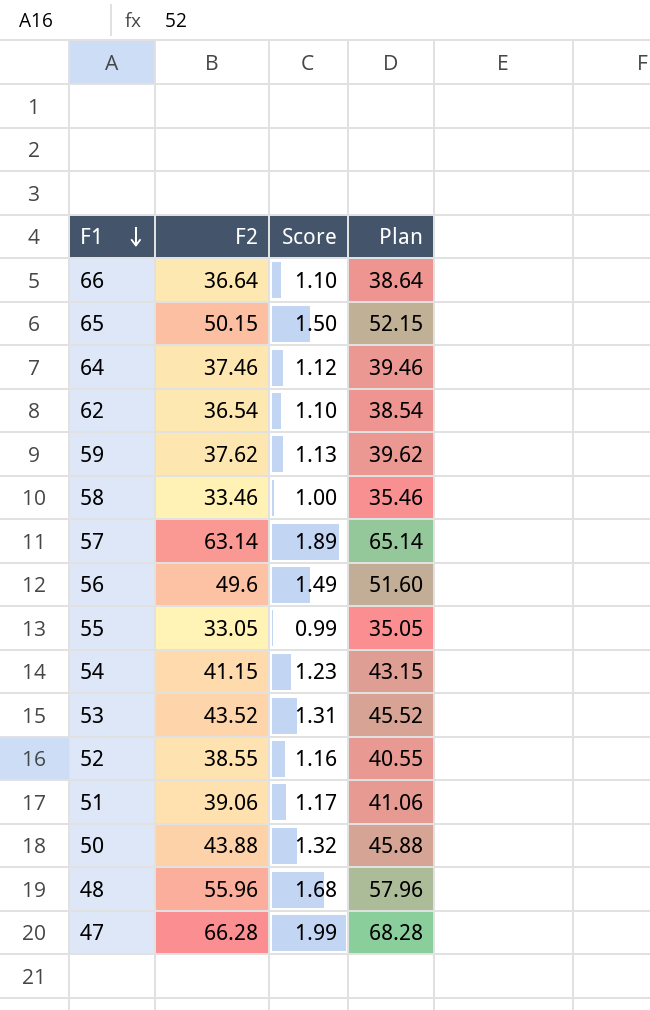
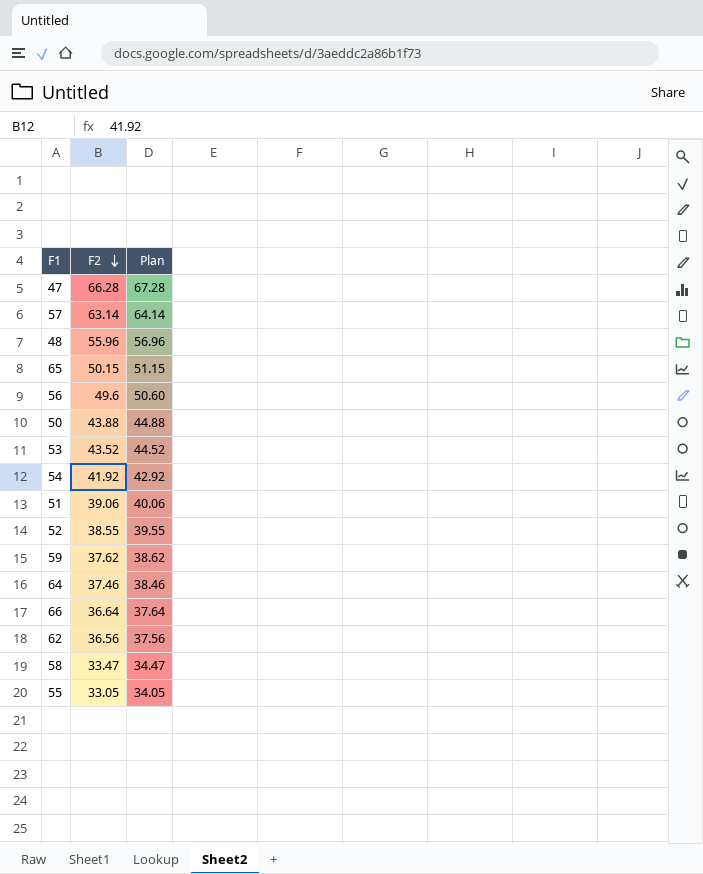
row order: F1 descending -> F2 descending
column Score | formula: [F2] * 0.03 -> none
column Plan | formula: [F2] + 2 -> [F2] + 1
54 | F2: 41.15 -> 41.92
62 | F2: 36.54 -> 36.56
58 | F2: 33.46 -> 33.47

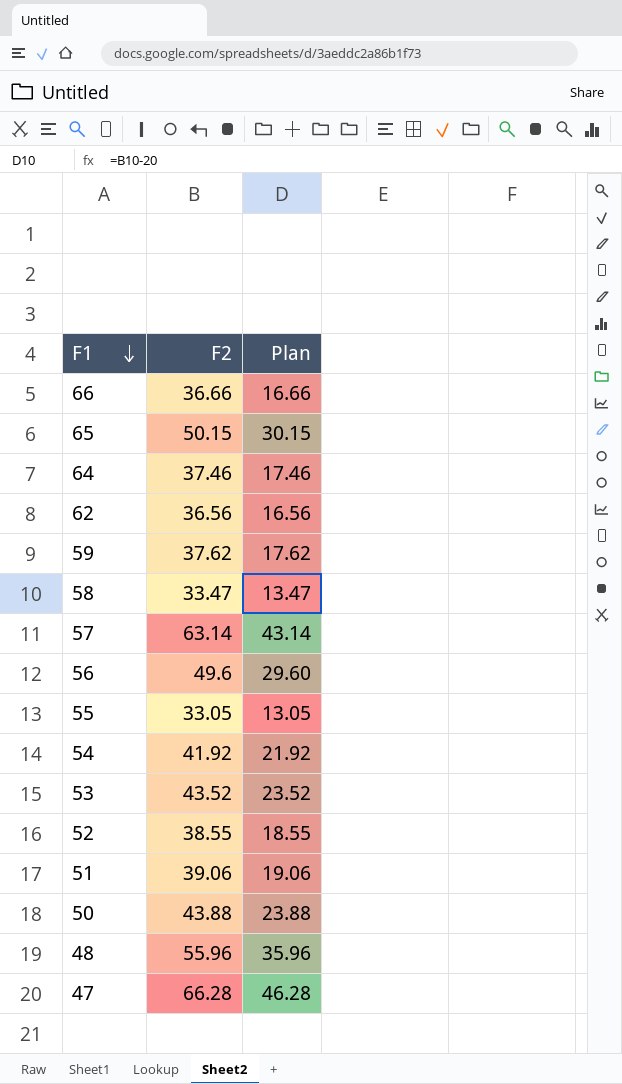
row order: F2 descending -> F1 descending
column Plan | formula: [F2] + 1 -> [F2] - 20
66 | F2: 36.64 -> 36.66

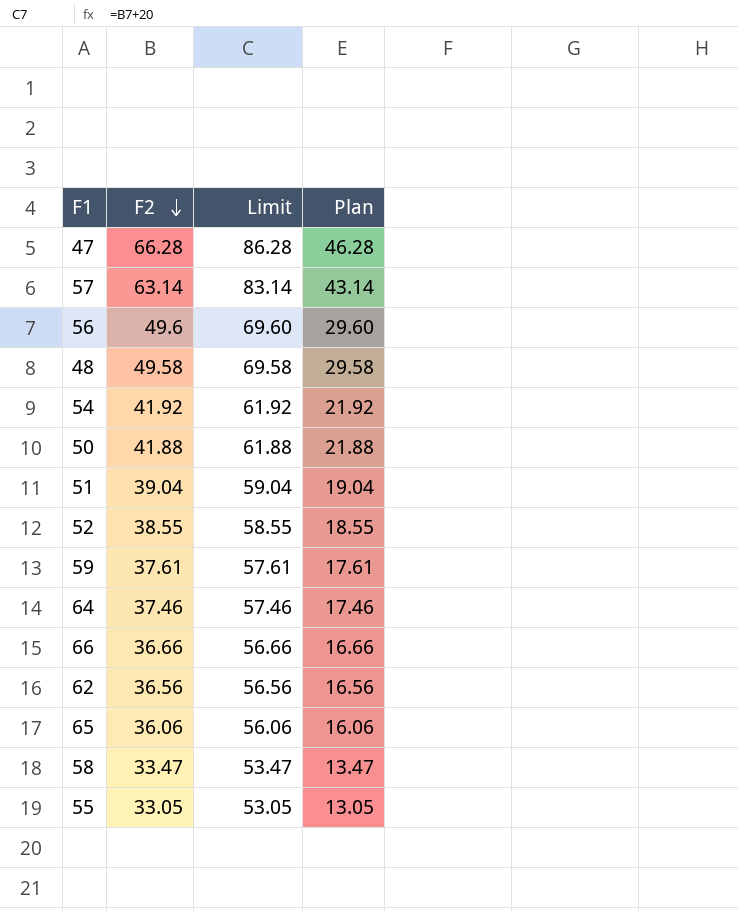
row order: F1 descending -> F2 descending
column Limit | formula: none -> [F2] + 20
row 53: 43.52 | 23.52 -> none
48 | F2: 55.96 -> 49.58
48 | Plan: 35.96 -> 29.58
50 | F2: 43.88 -> 41.88
50 | Plan: 23.88 -> 21.88
51 | F2: 39.06 -> 39.04
51 | Plan: 19.06 -> 19.04
59 | F2: 37.62 -> 37.61
59 | Plan: 17.62 -> 17.61
65 | F2: 50.15 -> 36.06
65 | Plan: 30.15 -> 16.06

